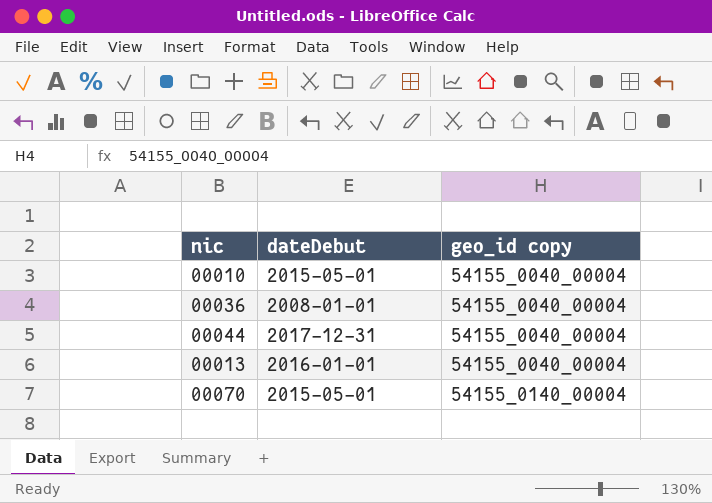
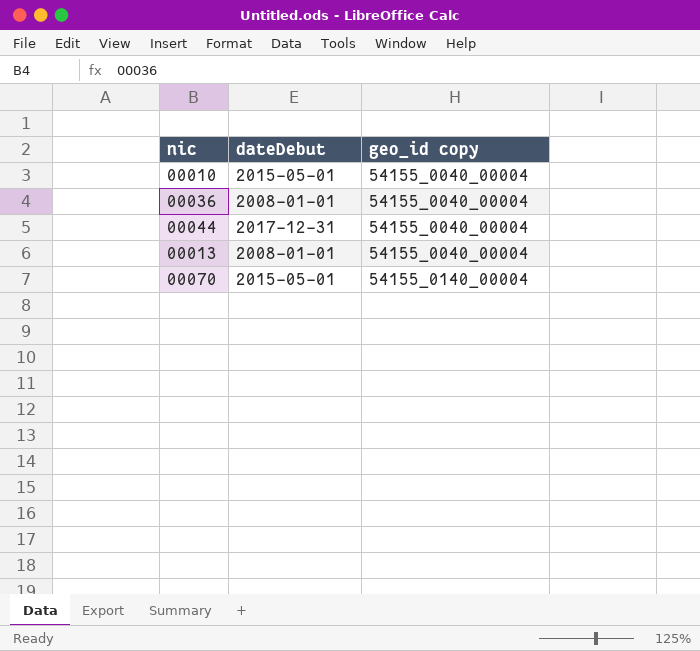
00013 | dateDebut: 2016-01-01 -> 2008-01-01

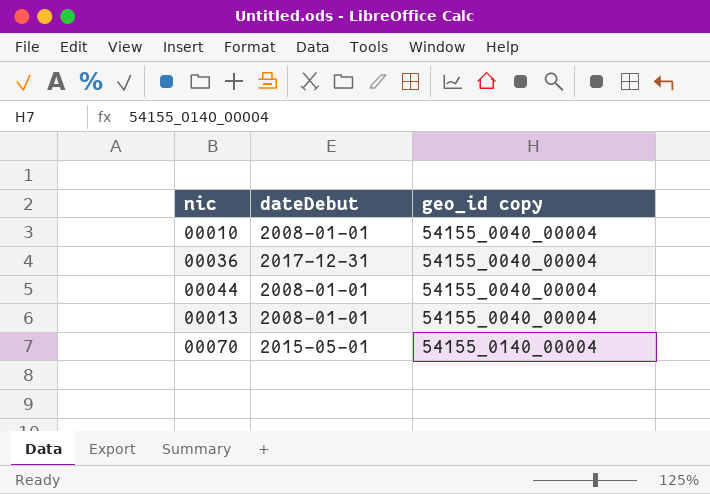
00010 | dateDebut: 2015-05-01 -> 2008-01-01
00036 | dateDebut: 2008-01-01 -> 2017-12-31
00044 | dateDebut: 2017-12-31 -> 2008-01-01

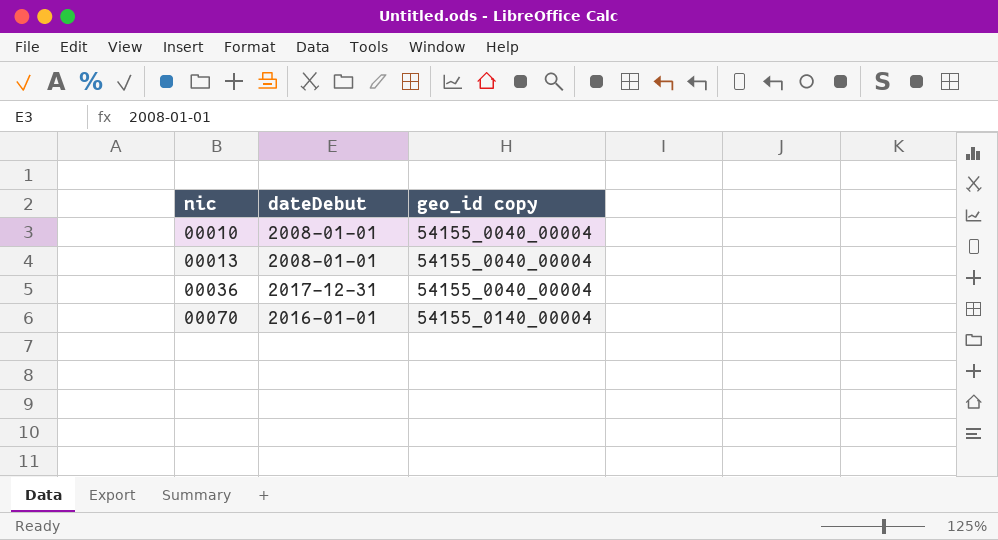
row order: geo_id copy ascending -> nic ascending
row 00044: 2008-01-01 | 54155_0040_00004 -> none
00070 | dateDebut: 2015-05-01 -> 2016-01-01

